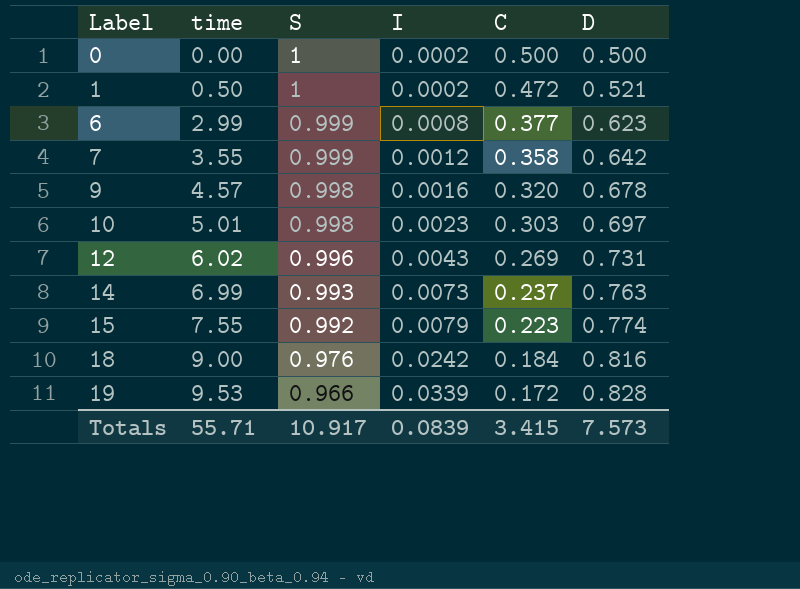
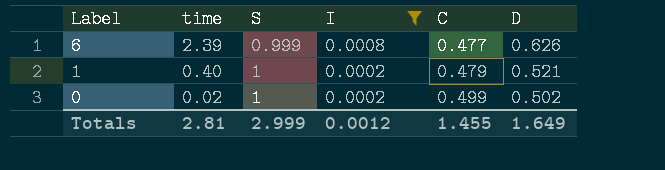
filter: none -> I <= 0.0008
row order: Label ascending -> Label descending
6 | time: 2.99 -> 2.39
6 | C: 0.377 -> 0.477
6 | D: 0.623 -> 0.626
1 | time: 0.50 -> 0.40
1 | C: 0.472 -> 0.479
0 | time: 0.00 -> 0.02
0 | C: 0.500 -> 0.499
0 | D: 0.500 -> 0.502
Totals | time: 55.71 -> 2.81
Totals | S: 10.917 -> 2.999
Totals | I: 0.0839 -> 0.0012
Totals | C: 3.415 -> 1.455
Totals | D: 7.573 -> 1.649

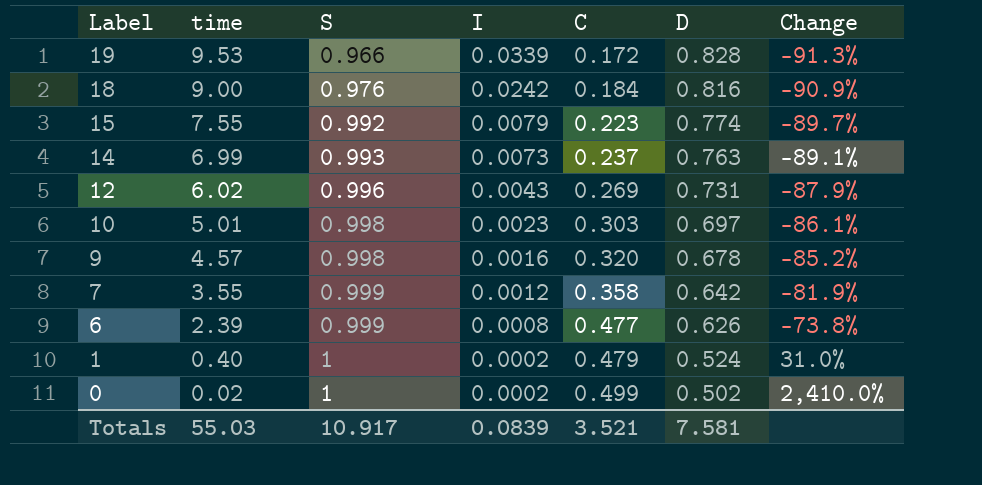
filter: I <= 0.0008 -> none
column Change | formula: none -> ([D] - [time]) / [time]
1 | D: 0.521 -> 0.524
Totals | time: 2.81 -> 55.03
Totals | S: 2.999 -> 10.917
Totals | I: 0.0012 -> 0.0839
Totals | C: 1.455 -> 3.521
Totals | D: 1.649 -> 7.581

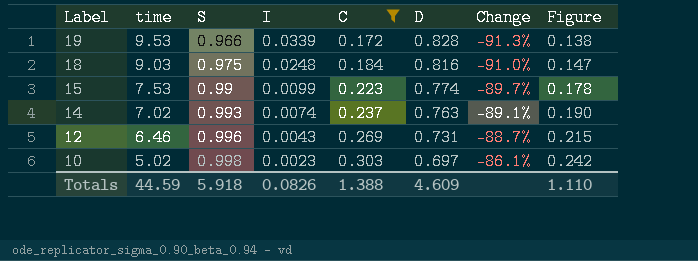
filter: none -> C <= 0.303
column Figure | formula: none -> [C] * 0.8
18 | time: 9.00 -> 9.03
18 | S: 0.976 -> 0.975
18 | I: 0.0242 -> 0.0248
18 | Change: -90.9% -> -91.0%
15 | time: 7.55 -> 7.53
15 | S: 0.992 -> 0.99
15 | I: 0.0079 -> 0.0099
14 | time: 6.99 -> 7.02
14 | I: 0.0073 -> 0.0074
12 | time: 6.02 -> 6.46
12 | Change: -87.9% -> -88.7%
10 | time: 5.01 -> 5.02
Totals | time: 55.03 -> 44.59
Totals | S: 10.917 -> 5.918
Totals | I: 0.0839 -> 0.0826
Totals | C: 3.521 -> 1.388
Totals | D: 7.581 -> 4.609

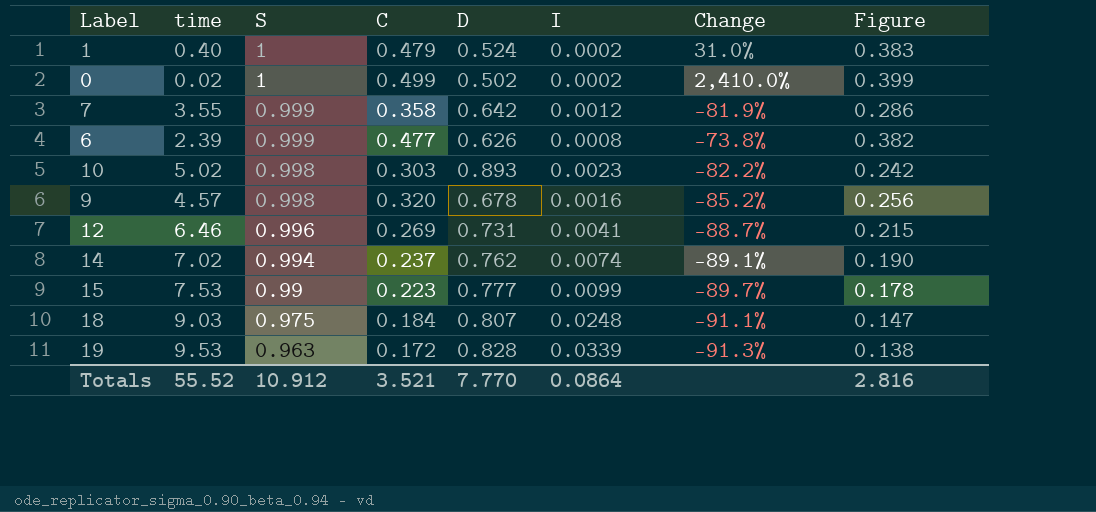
filter: C <= 0.303 -> none
row order: Label descending -> S descending
column I | position: 4 -> 6
10 | D: 0.697 -> 0.893
10 | Change: -86.1% -> -82.2%
12 | I: 0.0043 -> 0.0041
14 | S: 0.993 -> 0.994
14 | D: 0.763 -> 0.762
15 | D: 0.774 -> 0.777
18 | D: 0.816 -> 0.807
18 | Change: -91.0% -> -91.1%
19 | S: 0.966 -> 0.963
Totals | time: 44.59 -> 55.52
Totals | S: 5.918 -> 10.912
Totals | C: 1.388 -> 3.521
Totals | D: 4.609 -> 7.770
Totals | I: 0.0826 -> 0.0864
Totals | Figure: 1.110 -> 2.816

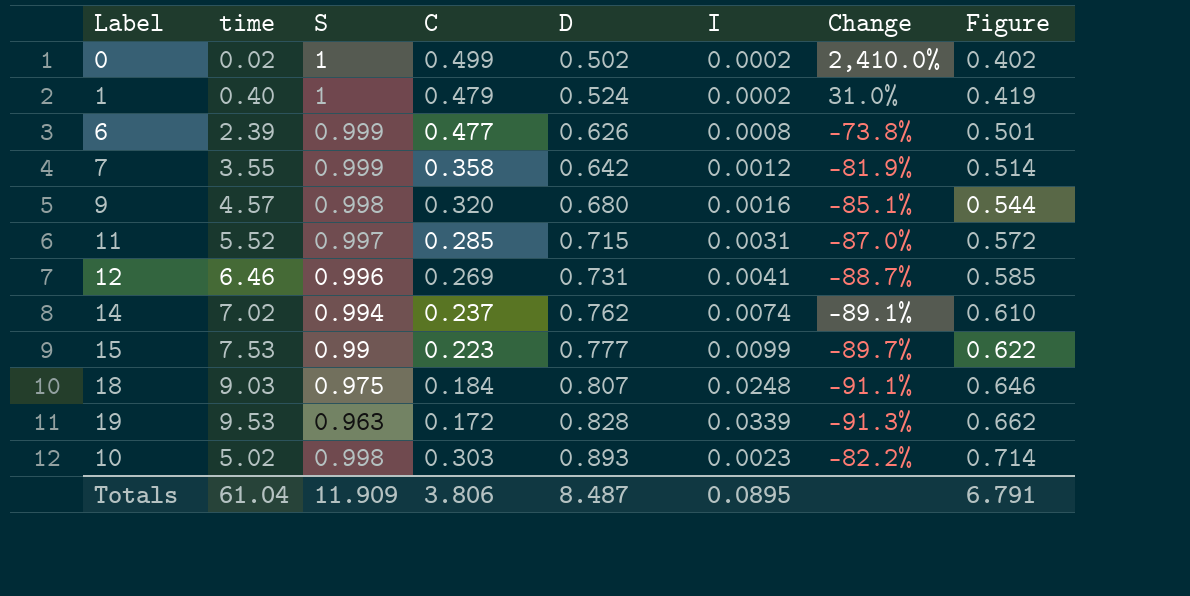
row order: S descending -> D ascending
column Figure | formula: [C] * 0.8 -> [D] * 0.8
9 | D: 0.678 -> 0.680
9 | Change: -85.2% -> -85.1%
row 11: none -> 5.52 | 0.997 | 0.285 | 0.715 | 0.0031 | -87.0% | 0.572
Totals | time: 55.52 -> 61.04
Totals | S: 10.912 -> 11.909
Totals | C: 3.521 -> 3.806
Totals | D: 7.770 -> 8.487
Totals | I: 0.0864 -> 0.0895
Totals | Figure: 2.816 -> 6.791

